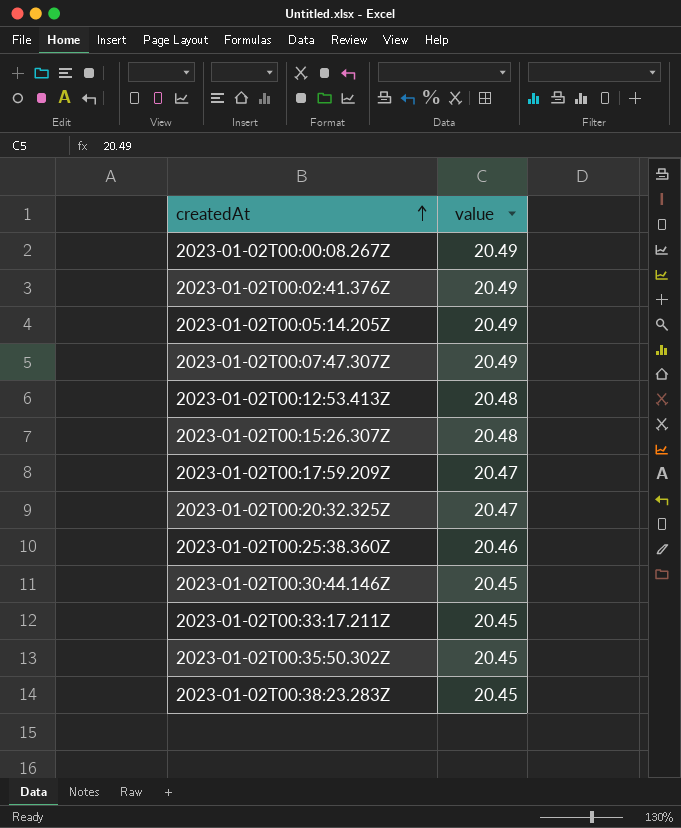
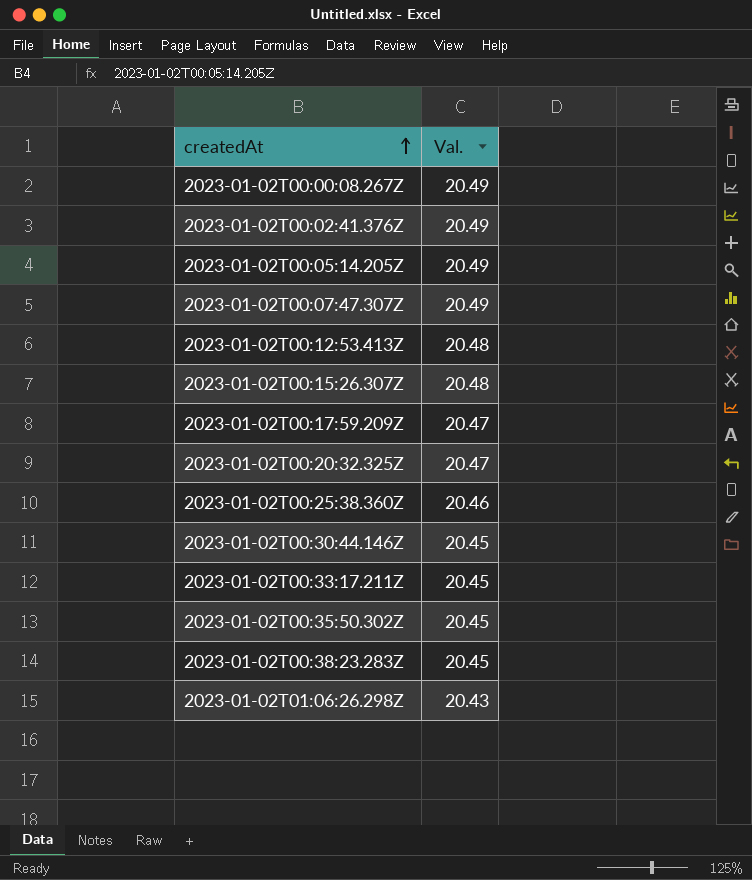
column name: value -> Val.
row 2023-01-02T01:06:26.298Z: none -> 20.43

